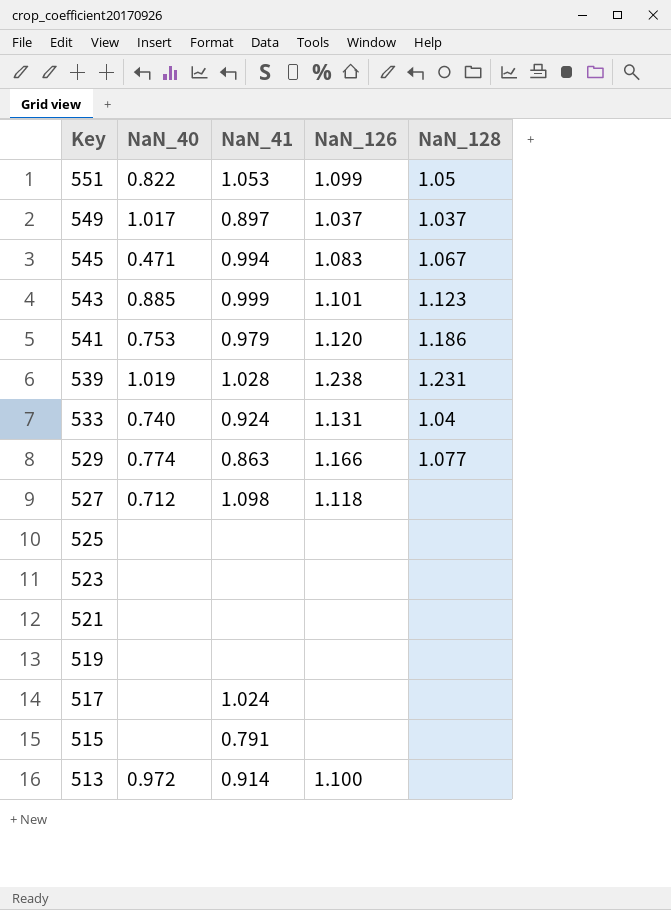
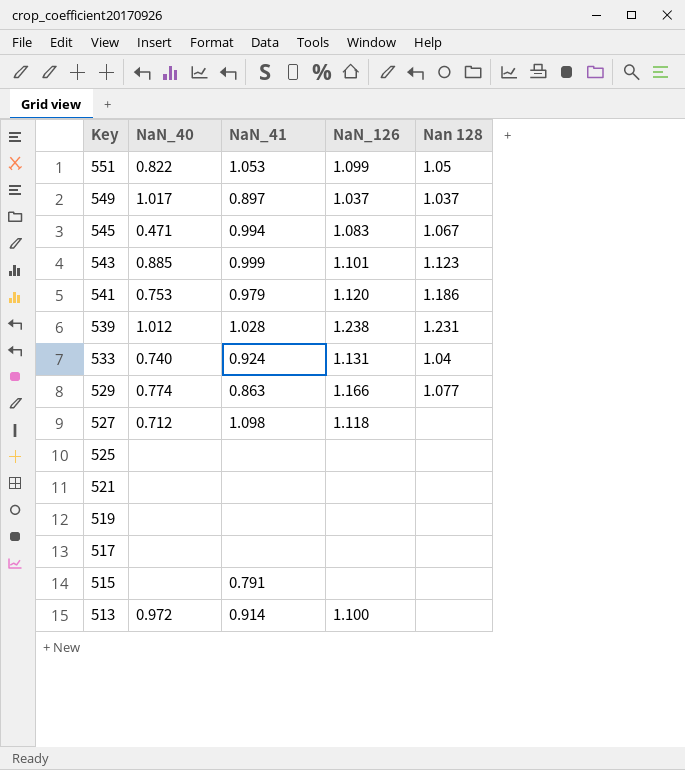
column name: NaN_128 -> Nan 128
row 523: none | none | none | none -> none
539 | NaN_40: 1.019 -> 1.012
517 | NaN_41: 1.024 -> none

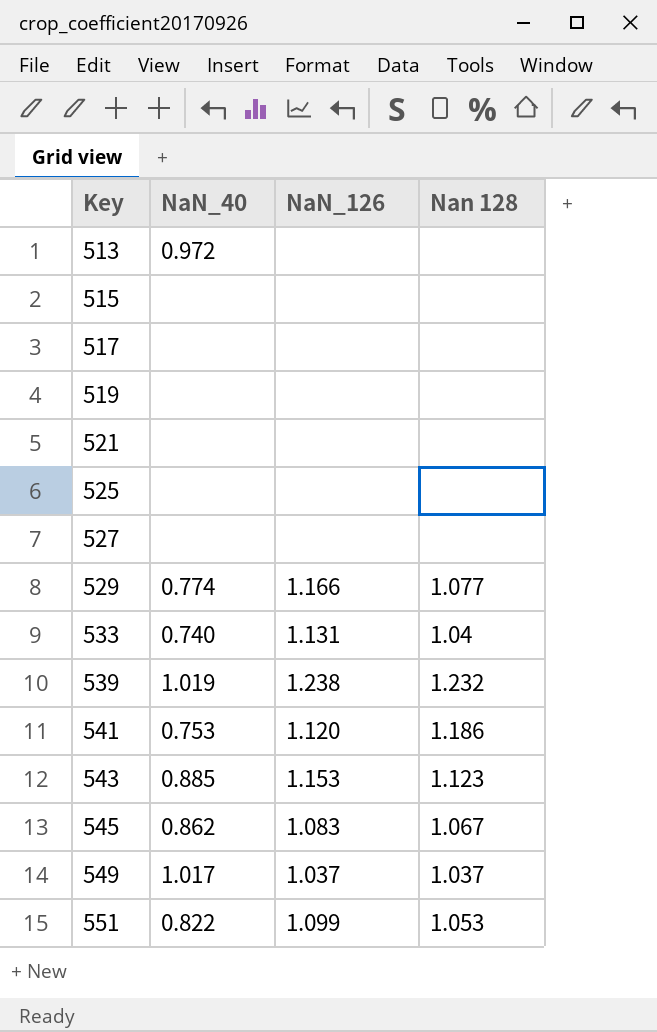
row order: Key descending -> Key ascending
column NaN_41 | position: 3 -> none
513 | NaN_126: 1.100 -> none
527 | NaN_40: 0.712 -> none
527 | NaN_126: 1.118 -> none
539 | NaN_40: 1.012 -> 1.019
539 | Nan 128: 1.231 -> 1.232
543 | NaN_126: 1.101 -> 1.153
545 | NaN_40: 0.471 -> 0.862
551 | Nan 128: 1.05 -> 1.053

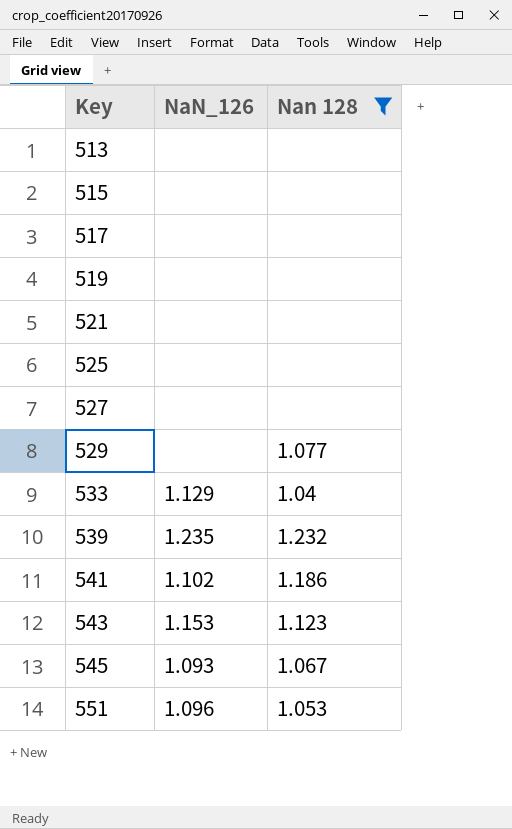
filter: none -> Nan 128 != 1.037
column NaN_40 | position: 2 -> none
529 | NaN_126: 1.166 -> none
533 | NaN_126: 1.131 -> 1.129
539 | NaN_126: 1.238 -> 1.235
541 | NaN_126: 1.120 -> 1.102
545 | NaN_126: 1.083 -> 1.093
551 | NaN_126: 1.099 -> 1.096

